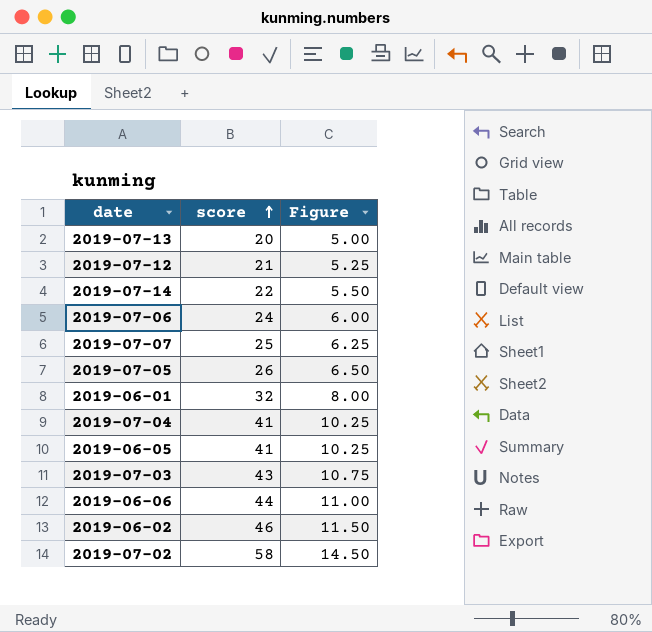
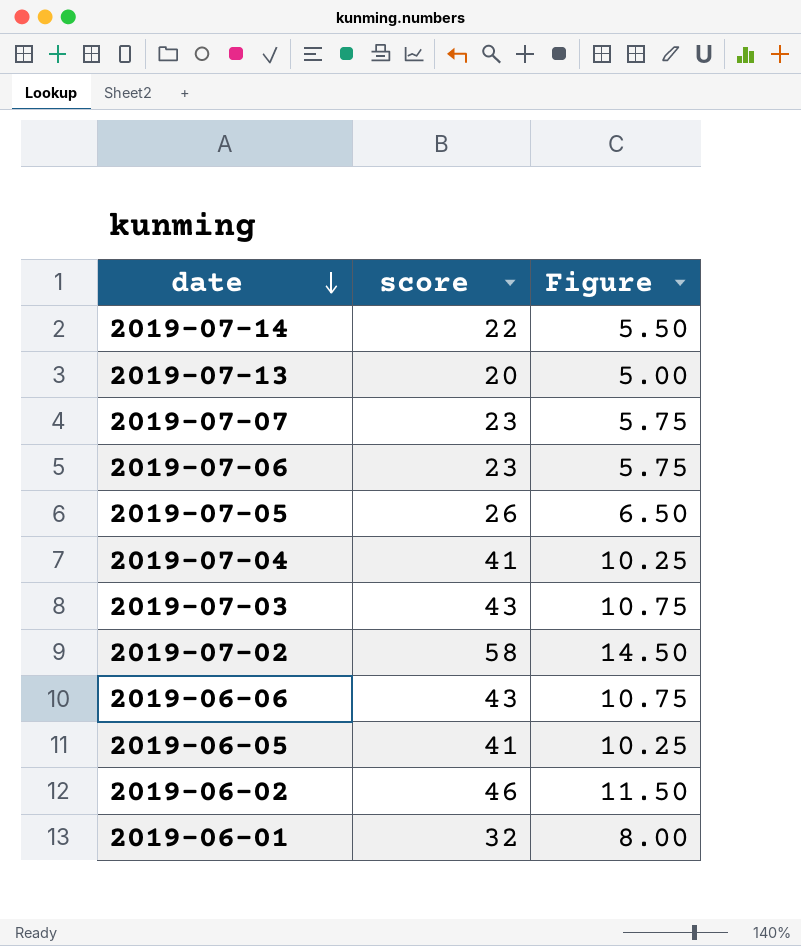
row order: score ascending -> date descending
row 2019-07-12: 21 | 5.25 -> none
2019-07-07 | score: 25 -> 23
2019-07-07 | Figure: 6.25 -> 5.75
2019-07-06 | score: 24 -> 23
2019-07-06 | Figure: 6.00 -> 5.75
2019-06-06 | score: 44 -> 43
2019-06-06 | Figure: 11.00 -> 10.75

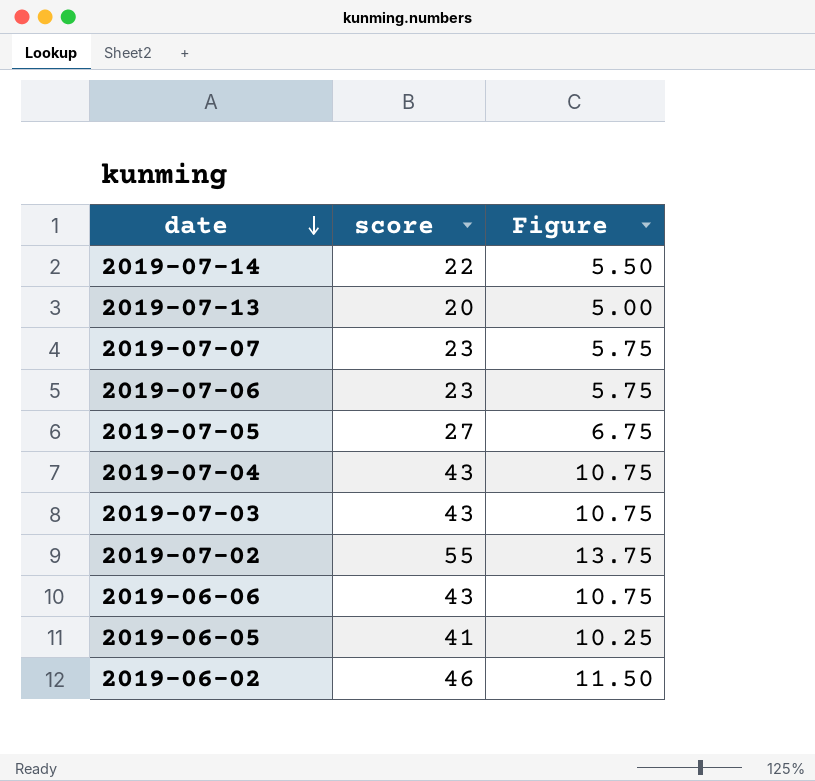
row 2019-06-01: 32 | 8.00 -> none
2019-07-05 | score: 26 -> 27
2019-07-05 | Figure: 6.50 -> 6.75
2019-07-04 | score: 41 -> 43
2019-07-04 | Figure: 10.25 -> 10.75
2019-07-02 | score: 58 -> 55
2019-07-02 | Figure: 14.50 -> 13.75

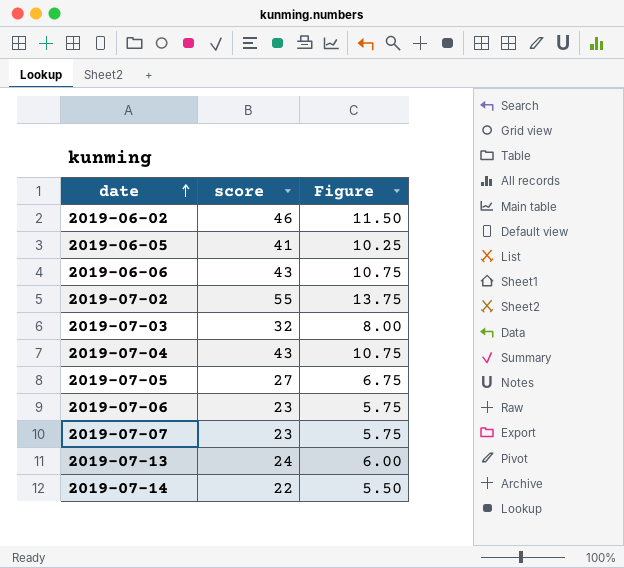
row order: date descending -> date ascending
2019-07-03 | score: 43 -> 32
2019-07-03 | Figure: 10.75 -> 8.00
2019-07-13 | score: 20 -> 24
2019-07-13 | Figure: 5.00 -> 6.00

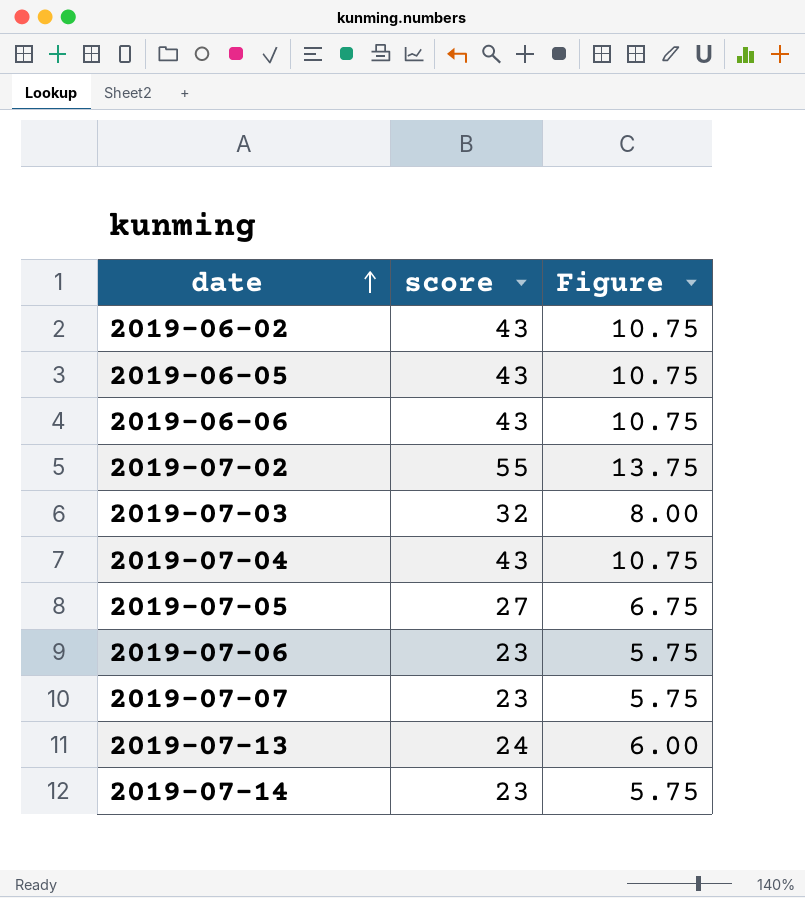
2019-06-02 | score: 46 -> 43
2019-06-02 | Figure: 11.50 -> 10.75
2019-06-05 | score: 41 -> 43
2019-06-05 | Figure: 10.25 -> 10.75
2019-07-14 | score: 22 -> 23
2019-07-14 | Figure: 5.50 -> 5.75

